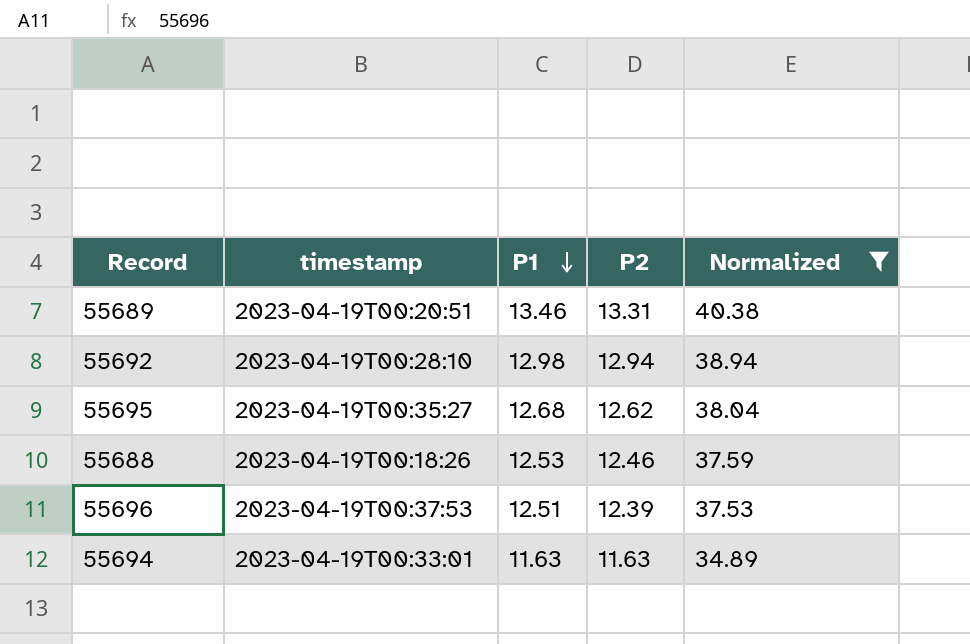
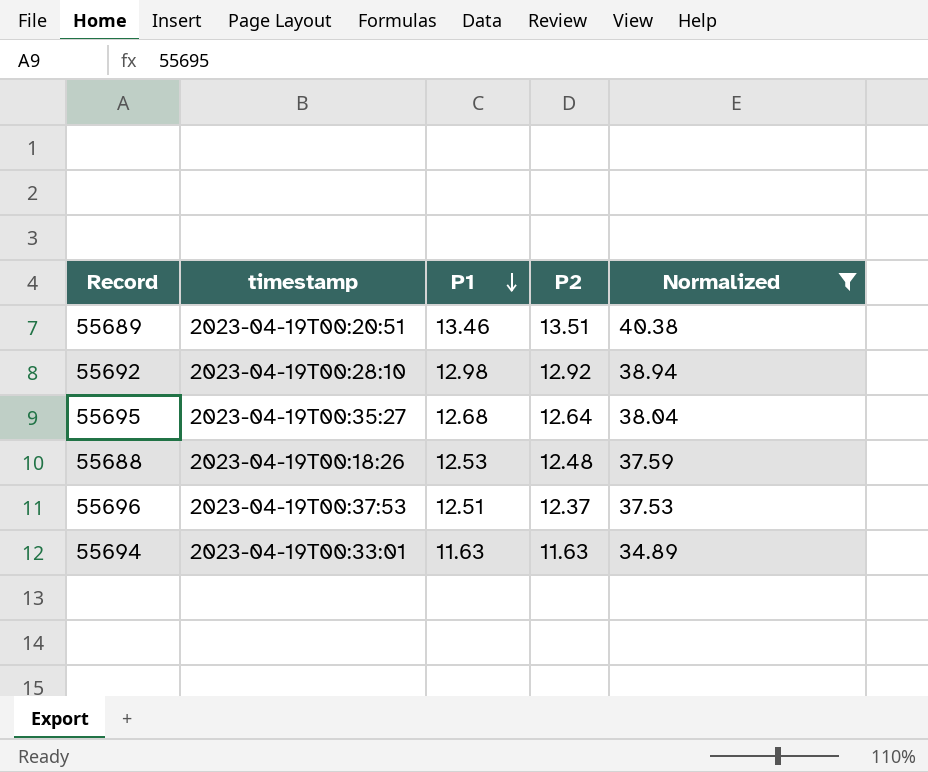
55689 | P2: 13.31 -> 13.51
55692 | P2: 12.94 -> 12.92
55695 | P2: 12.62 -> 12.64
55688 | P2: 12.46 -> 12.48
55696 | P2: 12.39 -> 12.37

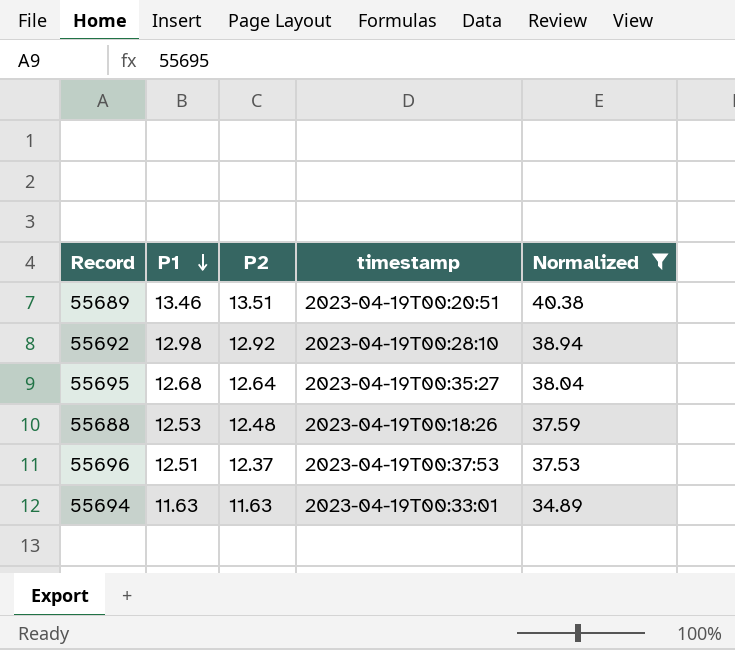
column timestamp | position: 2 -> 4

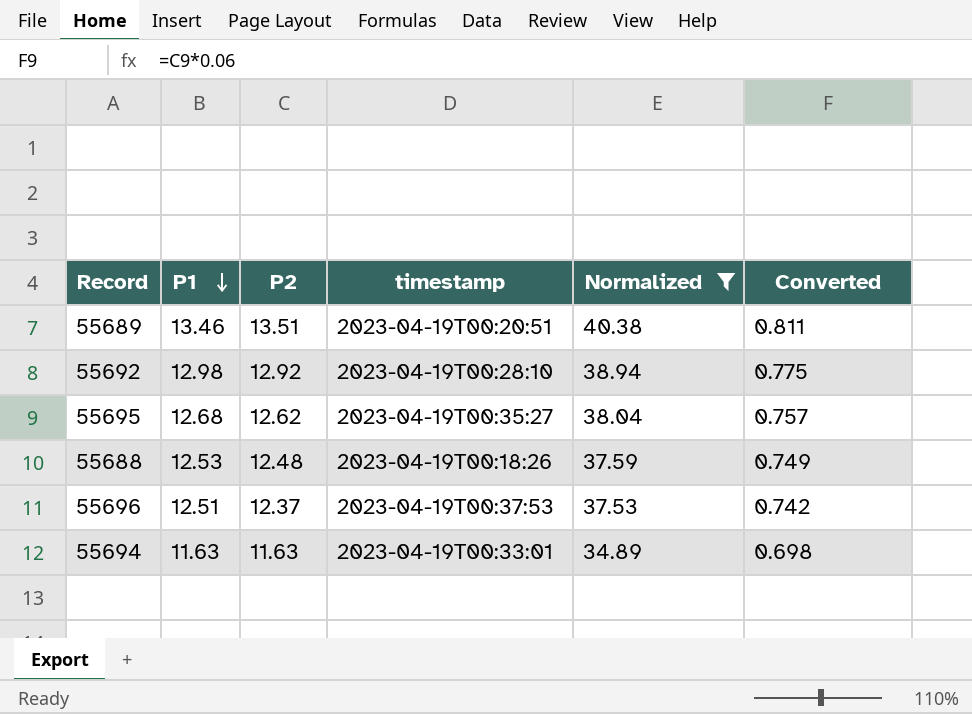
column Converted | formula: none -> [P2] * 0.06
55695 | P2: 12.64 -> 12.62

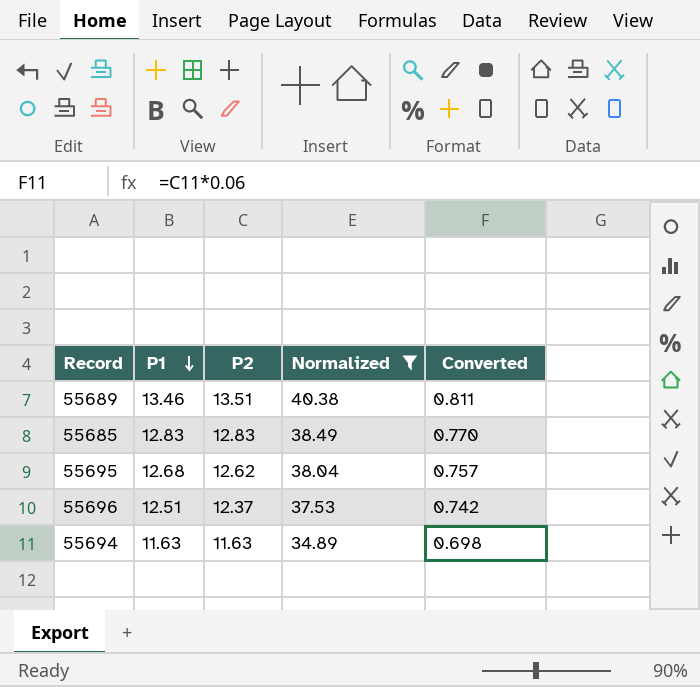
column timestamp | position: 4 -> none
row 55692: 12.98 | 12.92 | 2023-04-19T00:28:10 | 38.94 | 0.775 -> none
row 55688: 12.53 | 12.48 | 2023-04-19T00:18:26 | 37.59 | 0.749 -> none
row 55685: none -> 12.83 | 12.83 | 38.49 | 0.770

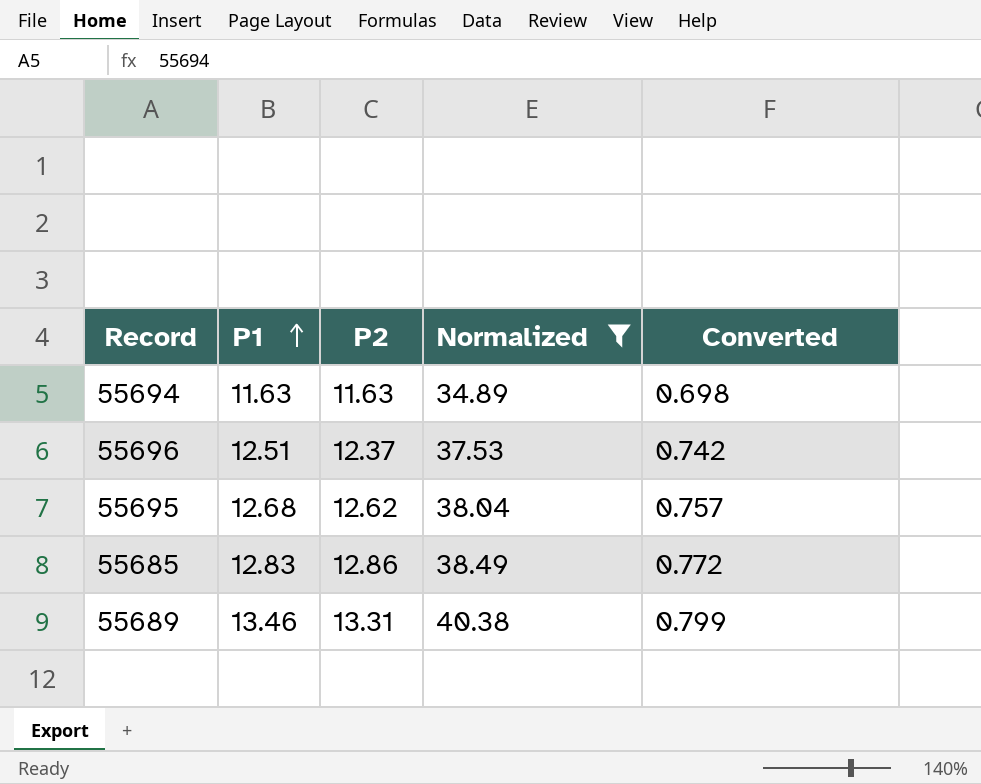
row order: P1 descending -> P1 ascending
55685 | P2: 12.83 -> 12.86
55685 | Converted: 0.770 -> 0.772
55689 | P2: 13.51 -> 13.31
55689 | Converted: 0.811 -> 0.799

